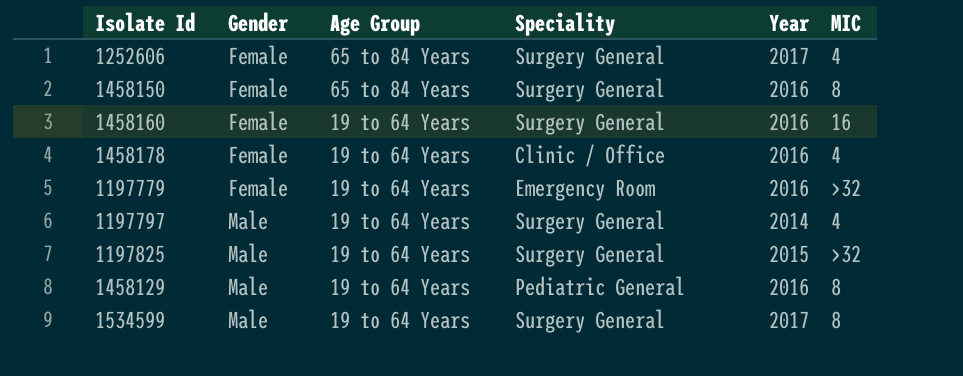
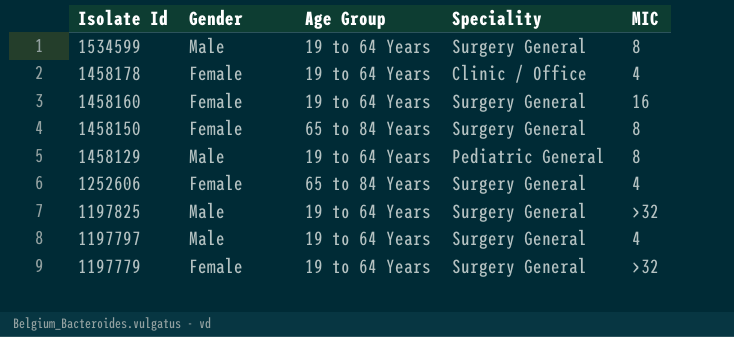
row order: Gender ascending -> Isolate Id descending
column Year | position: 5 -> none
1197779 | Speciality: Emergency Room -> Surgery General

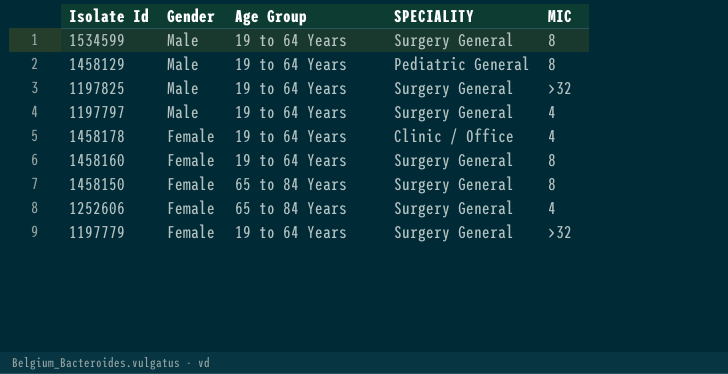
row order: Isolate Id descending -> Gender descending
column name: Speciality -> SPECIALITY
1458160 | MIC: 16 -> 8

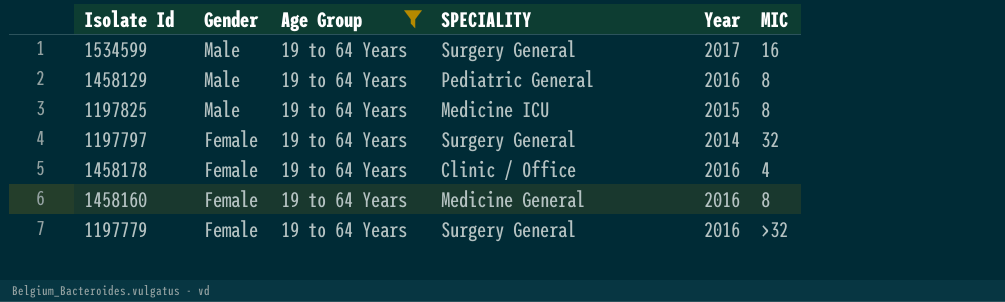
filter: none -> Age Group = 19 to 64 Years
column Year | position: none -> 5
1534599 | MIC: 8 -> 16
1197825 | SPECIALITY: Surgery General -> Medicine ICU
1197825 | MIC: >32 -> 8
1197797 | Gender: Male -> Female
1197797 | MIC: 4 -> 32
1458160 | SPECIALITY: Surgery General -> Medicine General

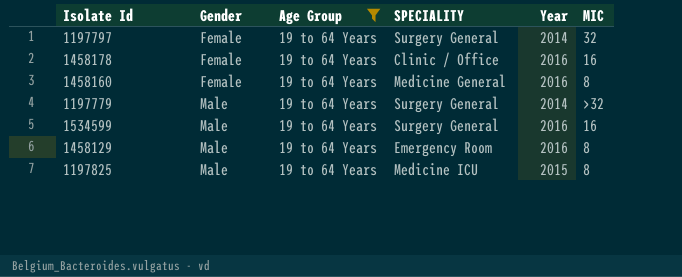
row order: Gender descending -> Gender ascending
1458178 | MIC: 4 -> 16
1197779 | Gender: Female -> Male
1197779 | Year: 2016 -> 2014
1534599 | Year: 2017 -> 2016
1458129 | SPECIALITY: Pediatric General -> Emergency Room

